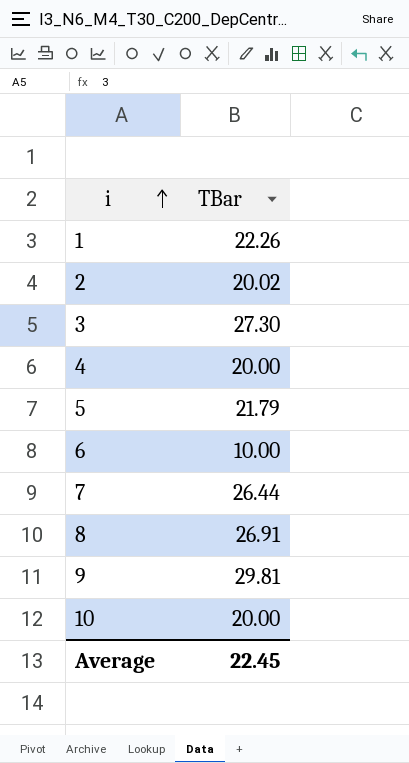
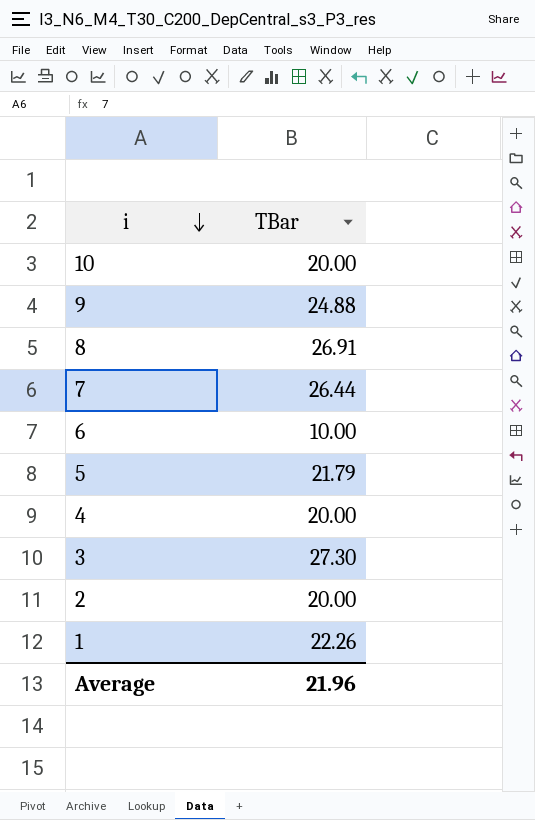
row order: i ascending -> i descending
9 | TBar: 29.81 -> 24.88
2 | TBar: 20.02 -> 20.00
Average | TBar: 22.45 -> 21.96

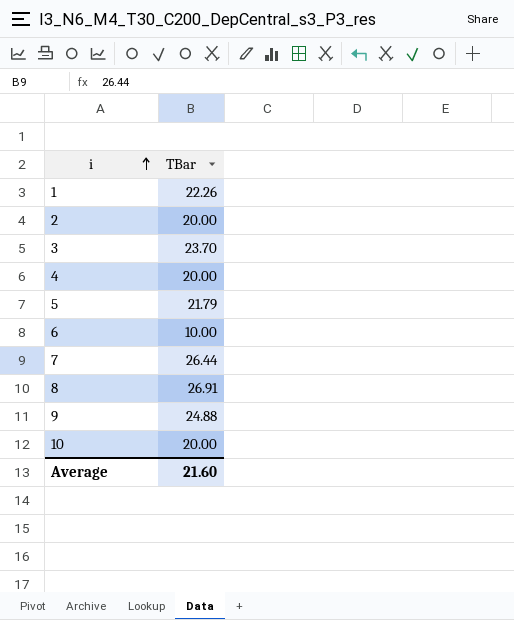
row order: i descending -> i ascending
3 | TBar: 27.30 -> 23.70
Average | TBar: 21.96 -> 21.60

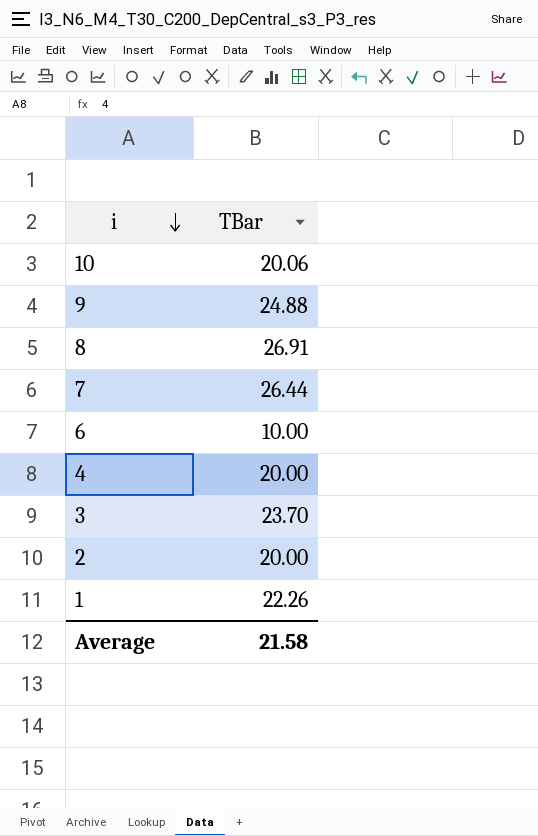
row order: i ascending -> i descending
row 5: 21.79 -> none
10 | TBar: 20.00 -> 20.06
Average | TBar: 21.60 -> 21.58

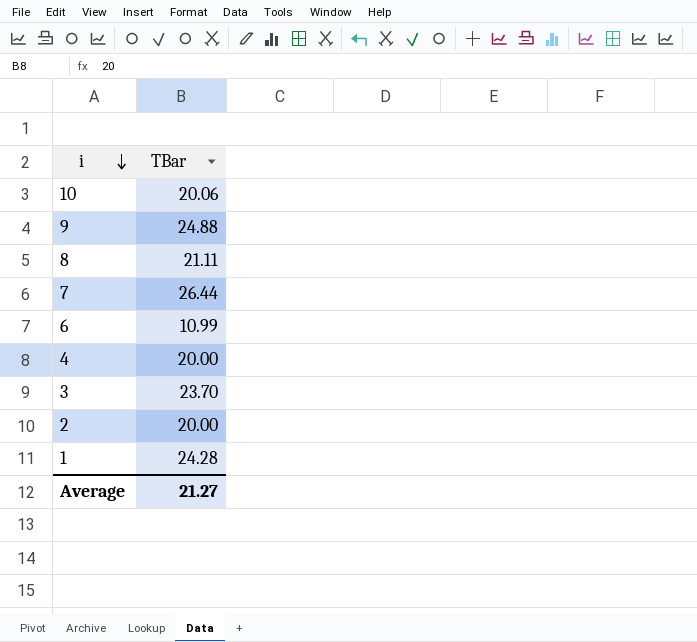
8 | TBar: 26.91 -> 21.11
6 | TBar: 10.00 -> 10.99
1 | TBar: 22.26 -> 24.28
Average | TBar: 21.58 -> 21.27

